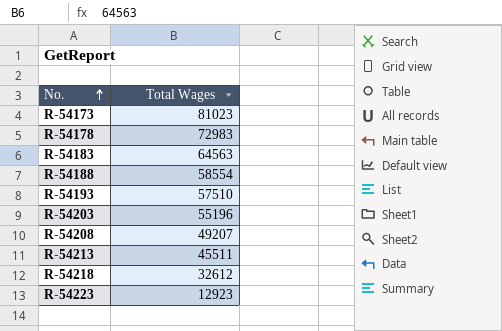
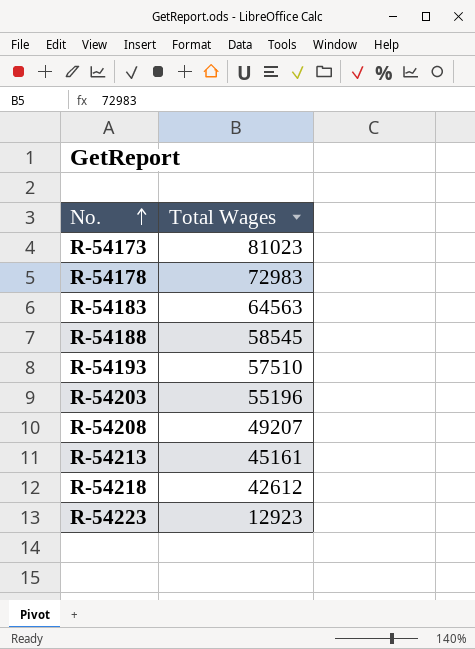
R-54188 | Total Wages: 58554 -> 58545
R-54213 | Total Wages: 45511 -> 45161
R-54218 | Total Wages: 32612 -> 42612

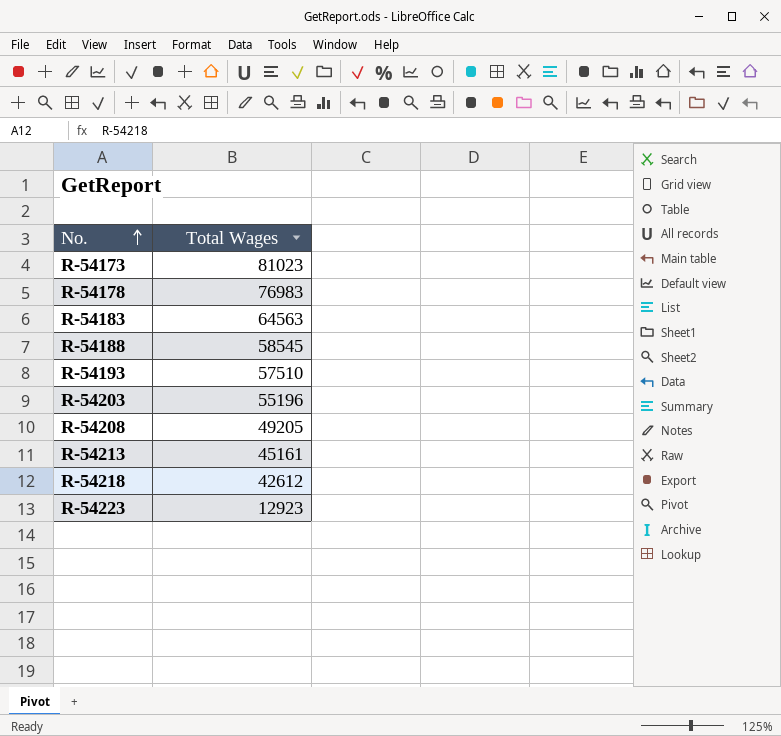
R-54178 | Total Wages: 72983 -> 76983
R-54208 | Total Wages: 49207 -> 49205

